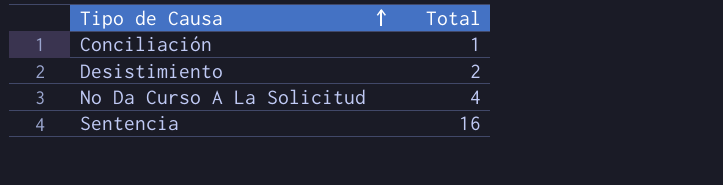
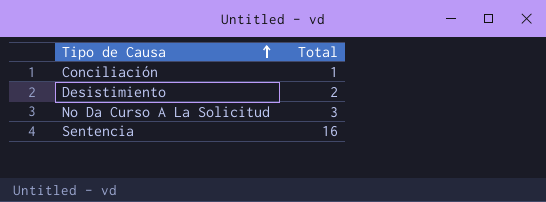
No Da Curso A La Solicitud | Total: 4 -> 3

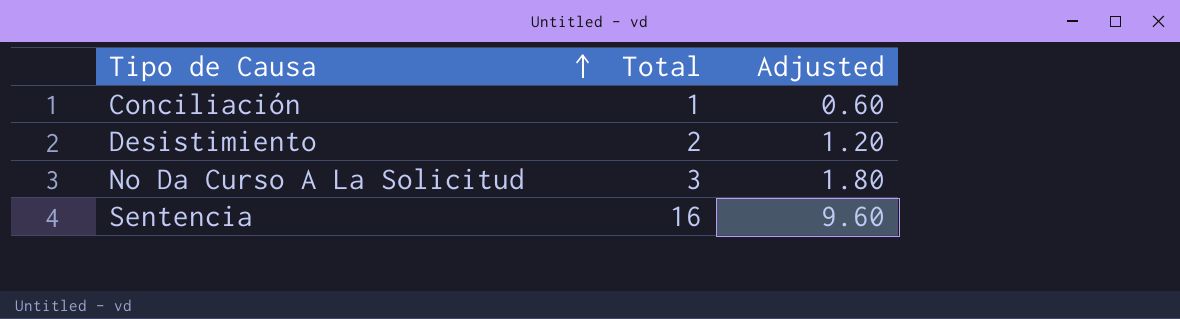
column Adjusted | formula: none -> [Total] * 0.6

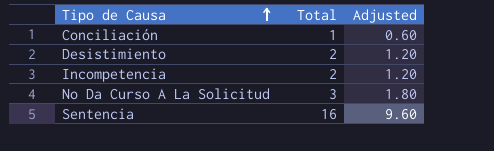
row Incompetencia: none -> 2 | 1.20

